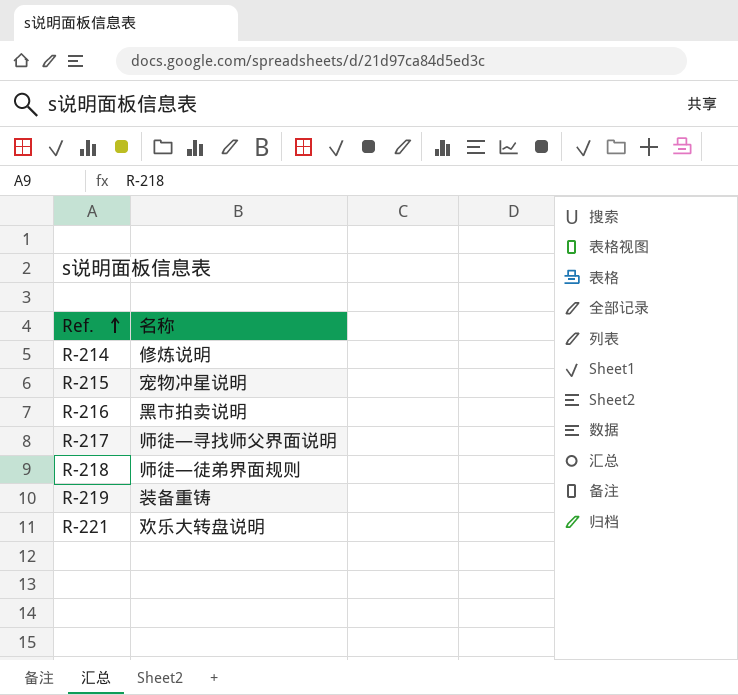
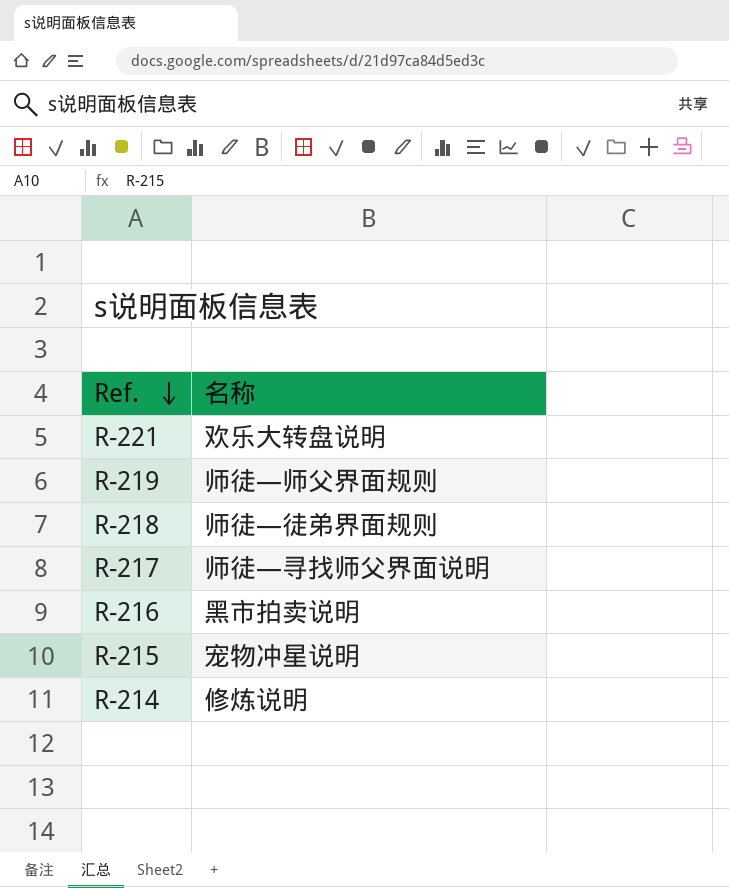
row order: Ref. ascending -> Ref. descending
R-219 | 名称: 装备重铸 -> 师徒—师父界面规则

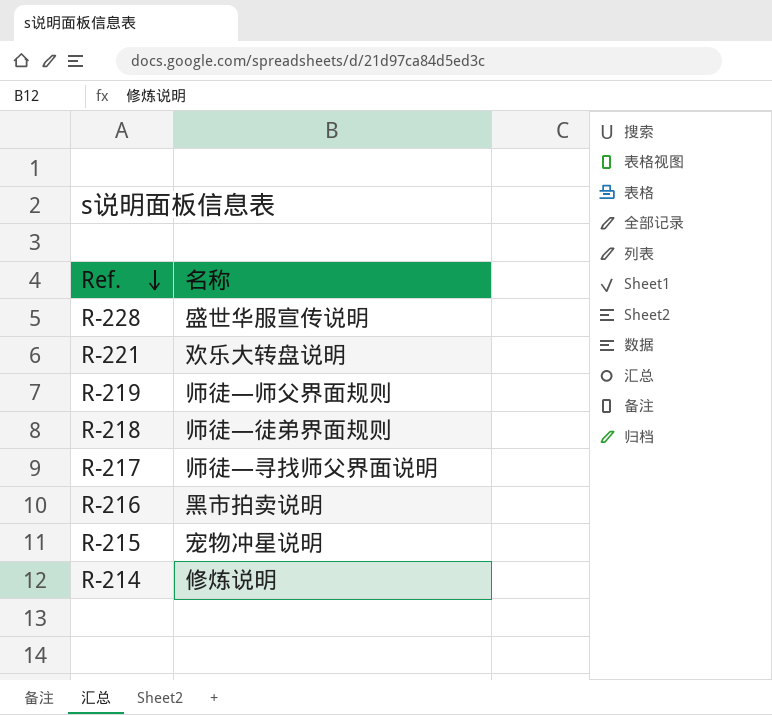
row R-228: none -> 盛世华服宣传说明

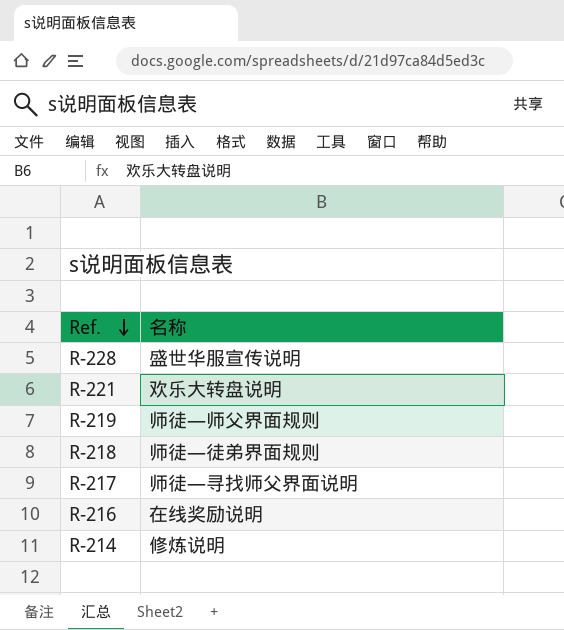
row R-215: 宠物冲星说明 -> none
R-216 | 名称: 黑市拍卖说明 -> 在线奖励说明

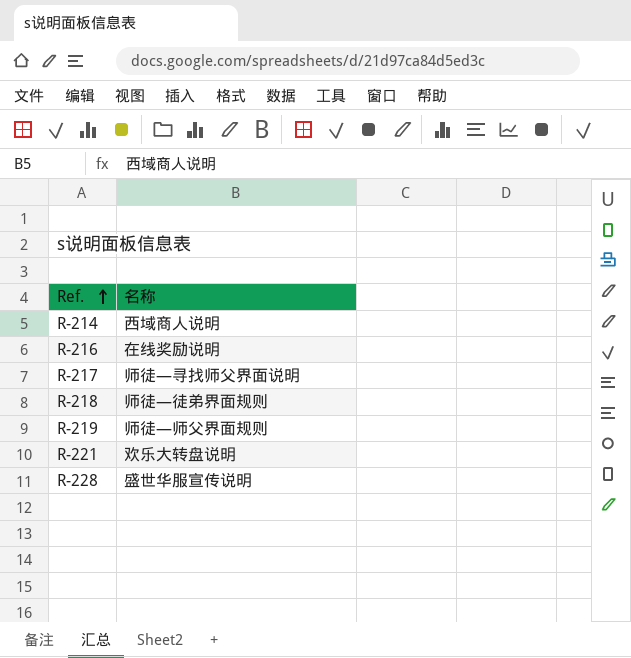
row order: Ref. descending -> Ref. ascending
R-214 | 名称: 修炼说明 -> 西域商人说明

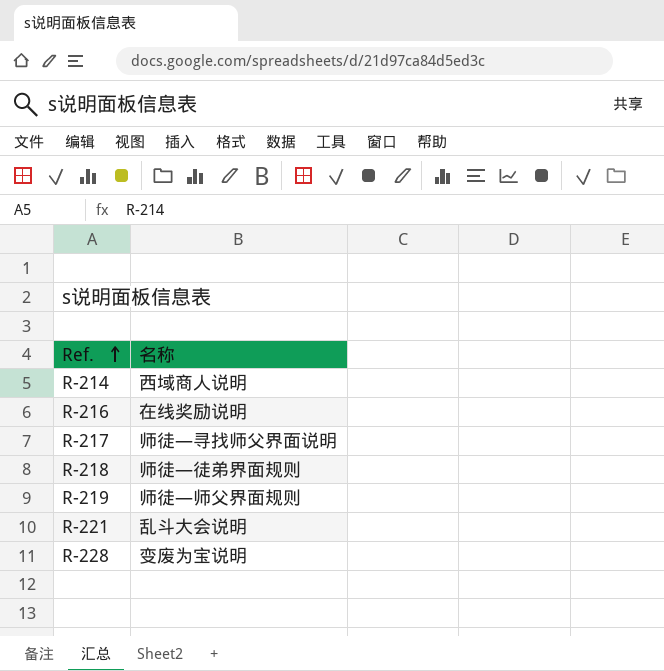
R-221 | 名称: 欢乐大转盘说明 -> 乱斗大会说明
R-228 | 名称: 盛世华服宣传说明 -> 变废为宝说明

